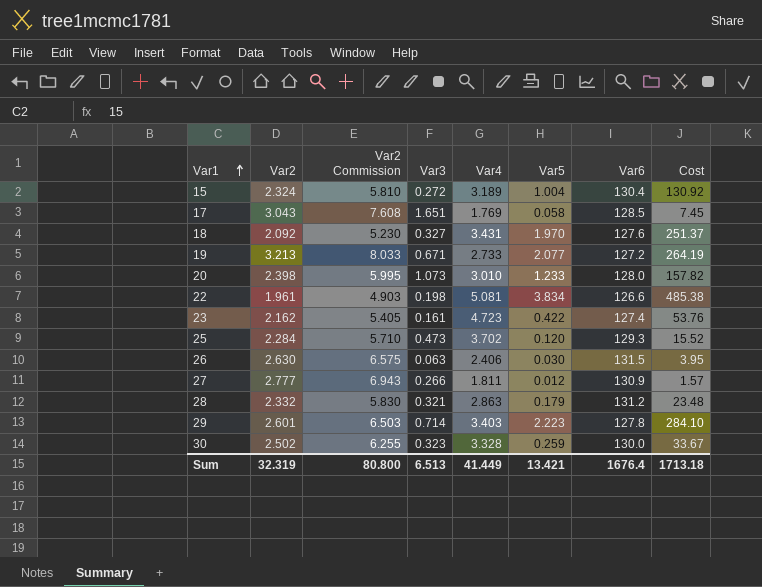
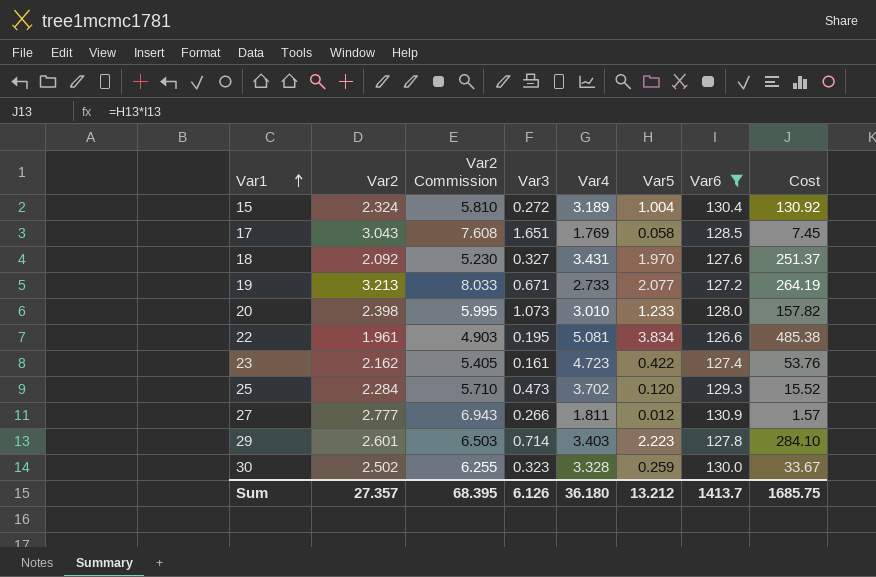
filter: none -> Var6 <= 130.9
22 | Var3: 0.198 -> 0.195
Sum | Var2: 32.319 -> 27.357
Sum | Var2 Commission: 80.800 -> 68.395
Sum | Var3: 6.513 -> 6.126
Sum | Var4: 41.449 -> 36.180
Sum | Var5: 13.421 -> 13.212
Sum | Var6: 1676.4 -> 1413.7
Sum | Cost: 1713.18 -> 1685.75

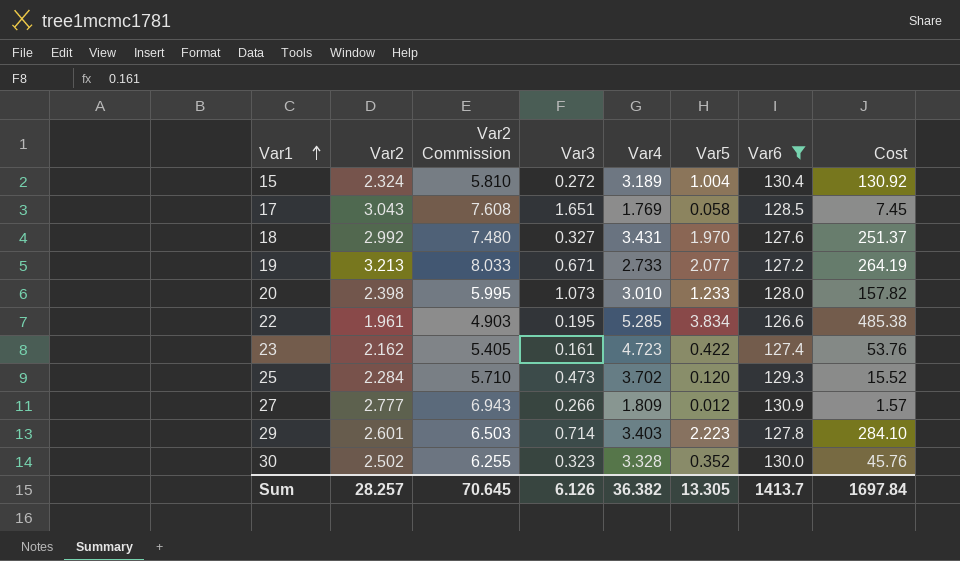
18 | Var2: 2.092 -> 2.992
18 | Var2 Commission: 5.230 -> 7.480
22 | Var4: 5.081 -> 5.285
27 | Var4: 1.811 -> 1.809
30 | Var5: 0.259 -> 0.352
30 | Cost: 33.67 -> 45.76
Sum | Var2: 27.357 -> 28.257
Sum | Var2 Commission: 68.395 -> 70.645
Sum | Var4: 36.180 -> 36.382
Sum | Var5: 13.212 -> 13.305
Sum | Cost: 1685.75 -> 1697.84

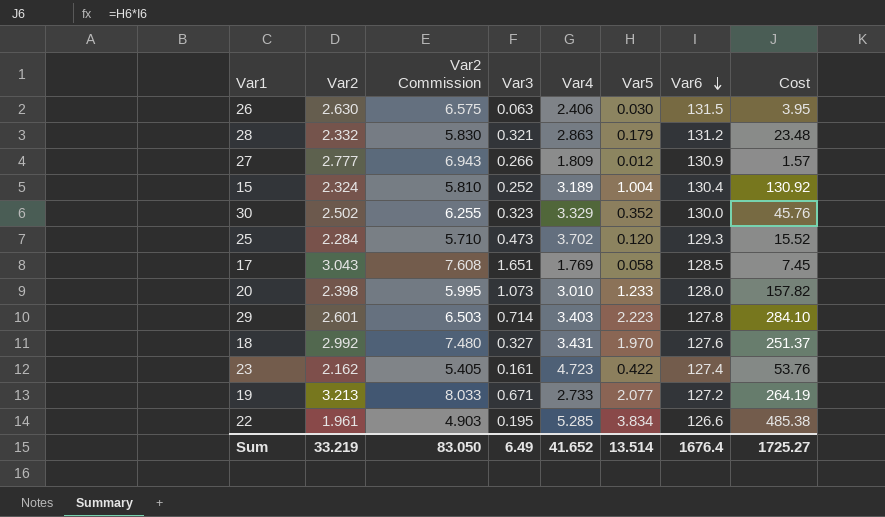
filter: Var6 <= 130.9 -> none
row order: Var1 ascending -> Var6 descending
15 | Var3: 0.272 -> 0.252
30 | Var4: 3.328 -> 3.329
Sum | Var2: 28.257 -> 33.219
Sum | Var2 Commission: 70.645 -> 83.050
Sum | Var3: 6.126 -> 6.49
Sum | Var4: 36.382 -> 41.652
Sum | Var5: 13.305 -> 13.514
Sum | Var6: 1413.7 -> 1676.4
Sum | Cost: 1697.84 -> 1725.27

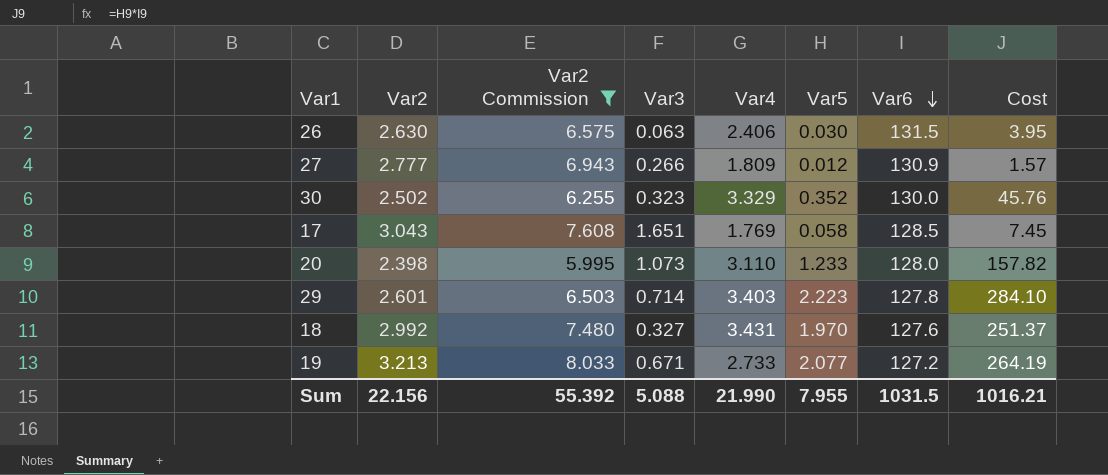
filter: none -> Var2 Commission >= 5.995
20 | Var4: 3.010 -> 3.110
Sum | Var2: 33.219 -> 22.156
Sum | Var2 Commission: 83.050 -> 55.392
Sum | Var3: 6.49 -> 5.088
Sum | Var4: 41.652 -> 21.990
Sum | Var5: 13.514 -> 7.955
Sum | Var6: 1676.4 -> 1031.5
Sum | Cost: 1725.27 -> 1016.21

